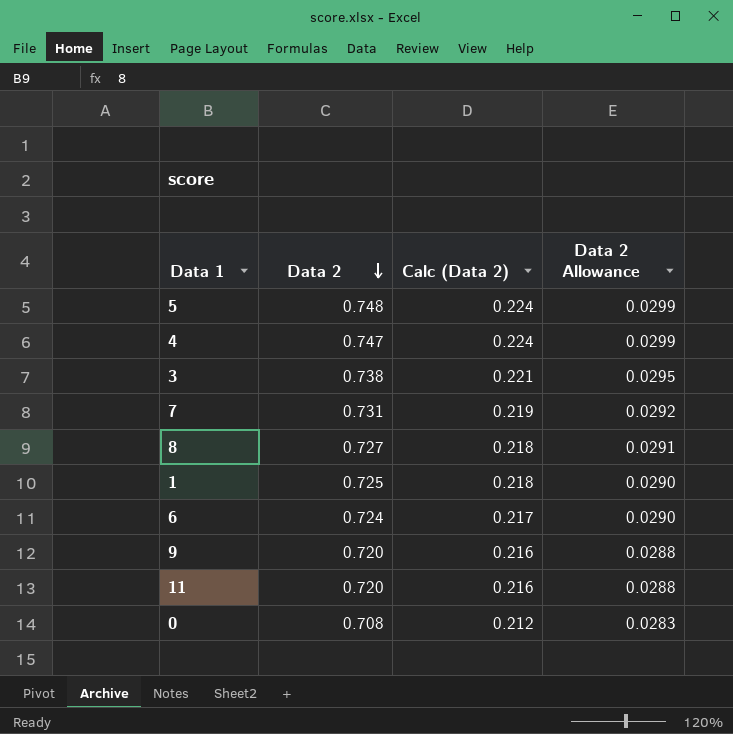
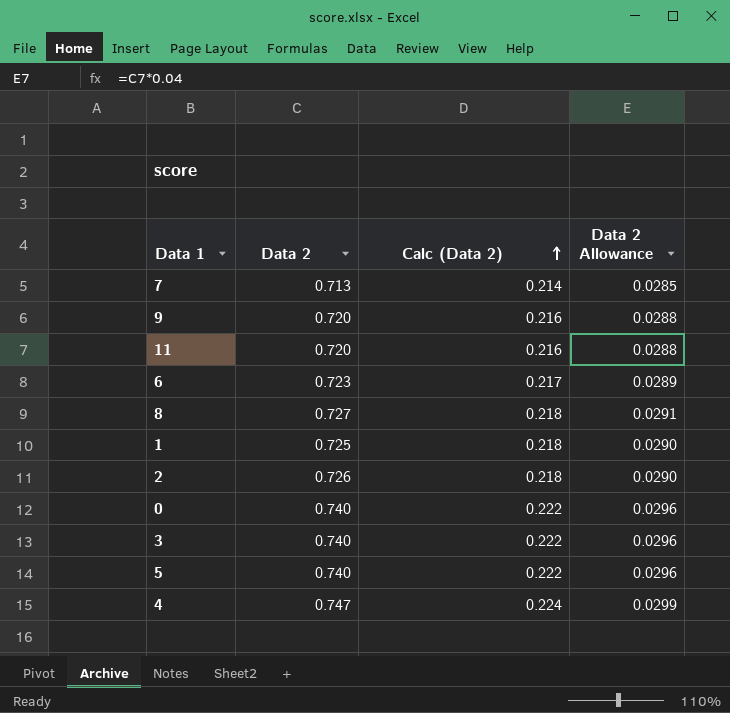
row order: Data 2 descending -> Calc (Data 2) ascending
7 | Data 2: 0.731 -> 0.713
7 | Calc (Data 2): 0.219 -> 0.214
7 | Data 2 Allowance: 0.0292 -> 0.0285
6 | Data 2: 0.724 -> 0.723
6 | Data 2 Allowance: 0.0290 -> 0.0289
row 2: none -> 0.726 | 0.218 | 0.0290
0 | Data 2: 0.708 -> 0.740
0 | Calc (Data 2): 0.212 -> 0.222
0 | Data 2 Allowance: 0.0283 -> 0.0296
3 | Data 2: 0.738 -> 0.740
3 | Calc (Data 2): 0.221 -> 0.222
3 | Data 2 Allowance: 0.0295 -> 0.0296
5 | Data 2: 0.748 -> 0.740
5 | Calc (Data 2): 0.224 -> 0.222
5 | Data 2 Allowance: 0.0299 -> 0.0296

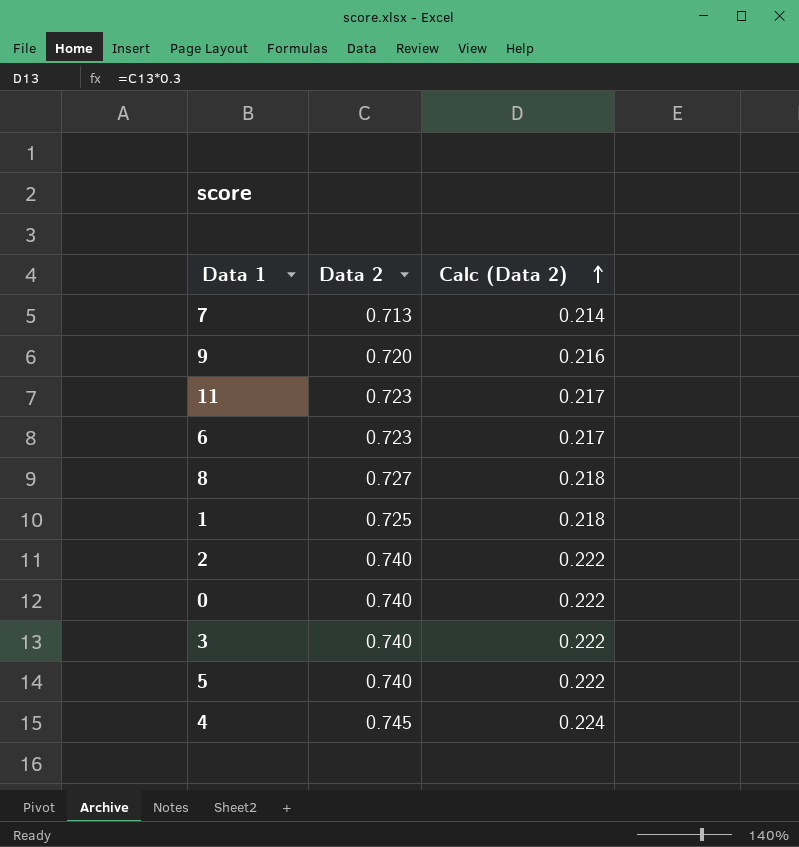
column Data 2 Allowance | formula: [Data 2] * 0.04 -> none
11 | Data 2: 0.720 -> 0.723
11 | Calc (Data 2): 0.216 -> 0.217
2 | Data 2: 0.726 -> 0.740
2 | Calc (Data 2): 0.218 -> 0.222
4 | Data 2: 0.747 -> 0.745

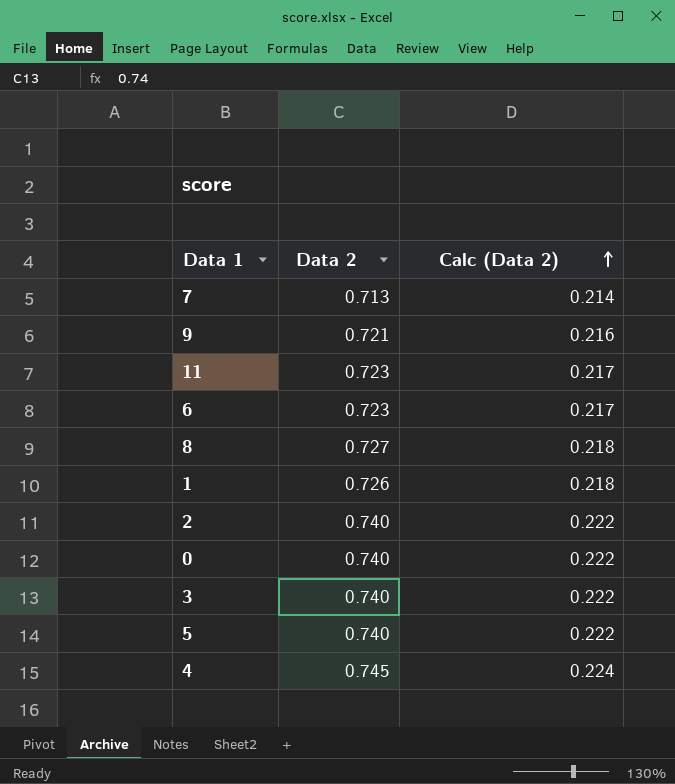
9 | Data 2: 0.720 -> 0.721
1 | Data 2: 0.725 -> 0.726

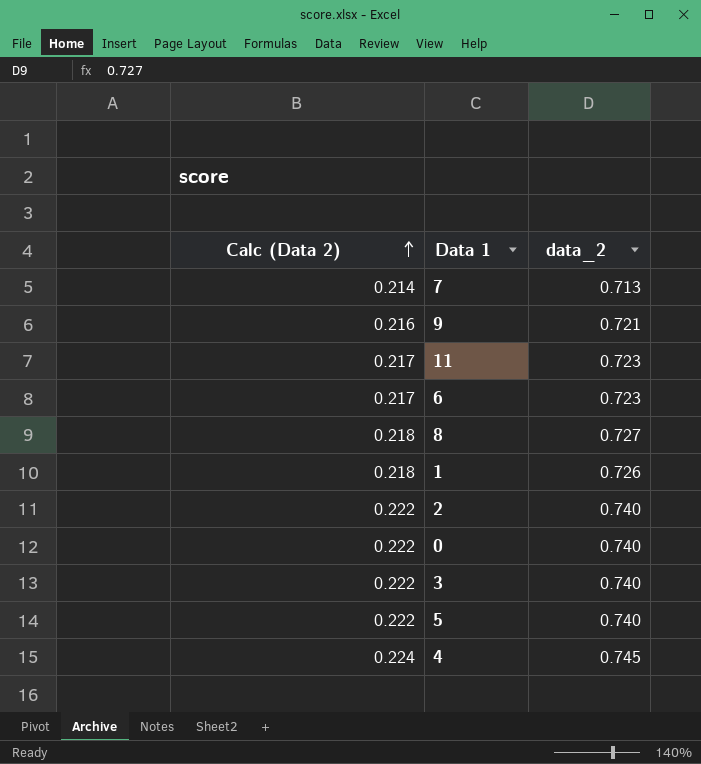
column Calc (Data 2) | position: 3 -> 1
column name: Data 2 -> data_2

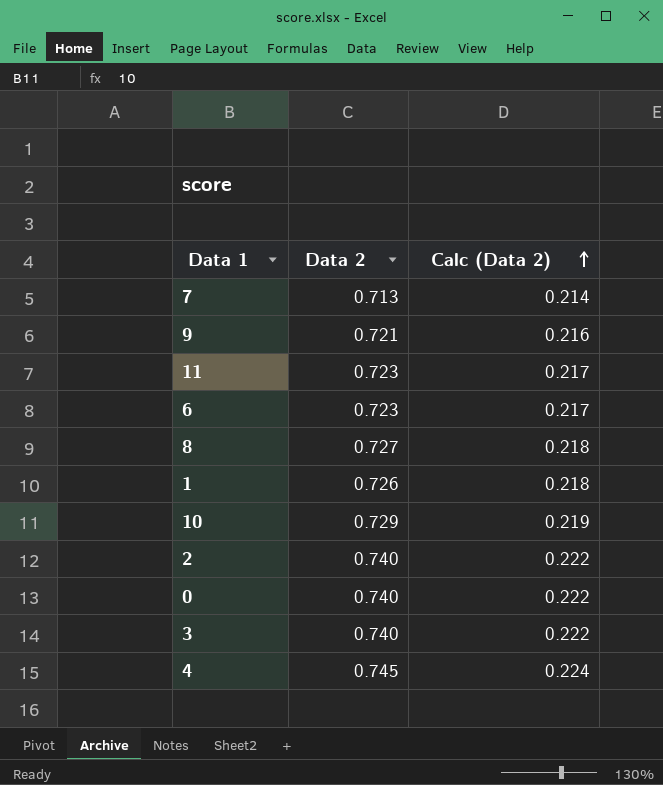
column name: data_2 -> Data 2
column Calc (Data 2) | position: 1 -> 3
row 5: 0.222 | 0.740 -> none
row 10: none -> 0.729 | 0.219

